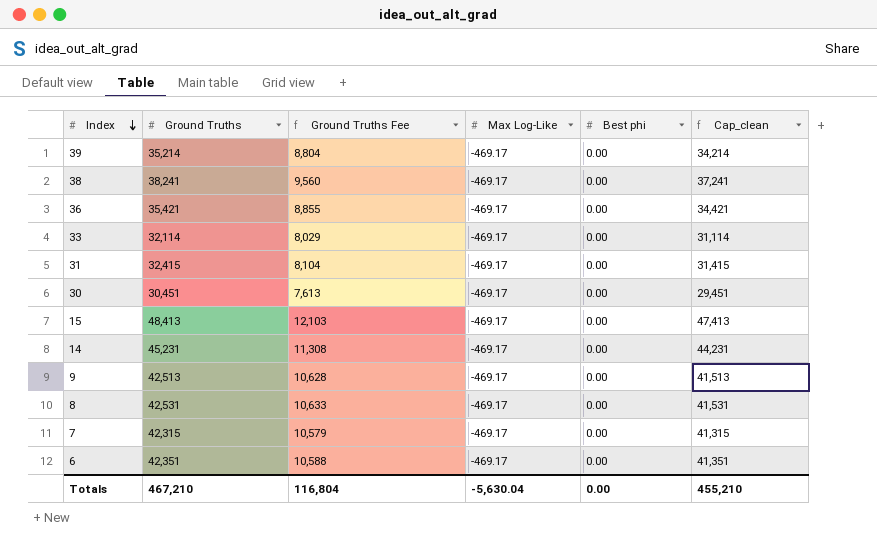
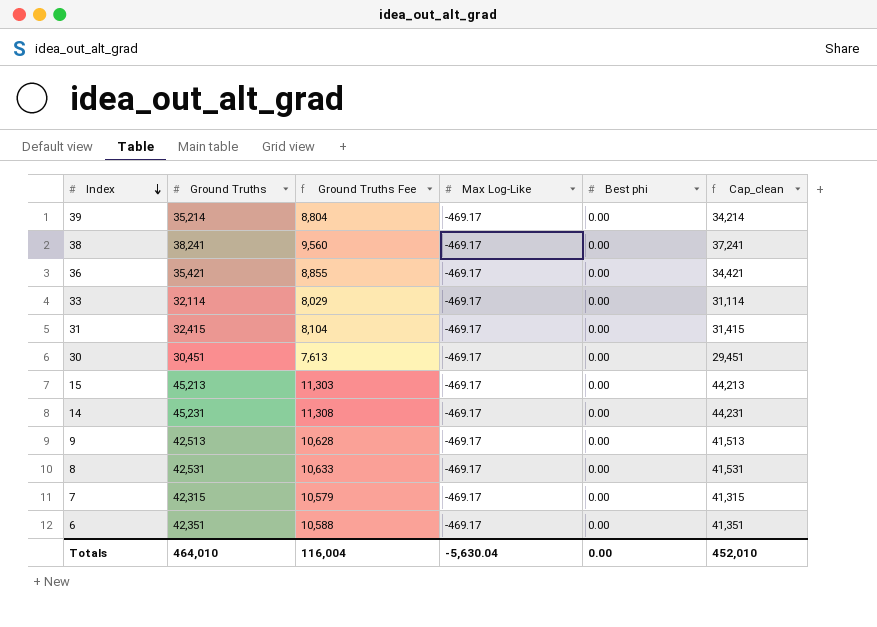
15 | Ground Truths: 48,413 -> 45,213
15 | Ground Truths Fee: 12,103 -> 11,303
15 | Cap_clean: 47,413 -> 44,213
Totals | Ground Truths: 467,210 -> 464,010
Totals | Ground Truths Fee: 116,804 -> 116,004
Totals | Cap_clean: 455,210 -> 452,010

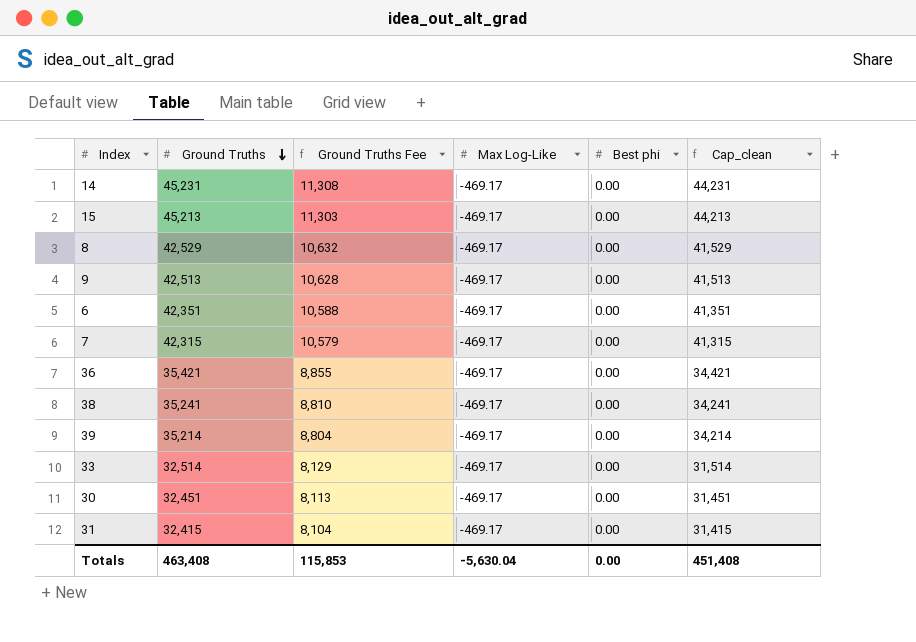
row order: Index descending -> Ground Truths descending
8 | Ground Truths: 42,531 -> 42,529
8 | Ground Truths Fee: 10,633 -> 10,632
8 | Cap_clean: 41,531 -> 41,529
38 | Ground Truths: 38,241 -> 35,241
38 | Ground Truths Fee: 9,560 -> 8,810
38 | Cap_clean: 37,241 -> 34,241
33 | Ground Truths: 32,114 -> 32,514
33 | Ground Truths Fee: 8,029 -> 8,129
33 | Cap_clean: 31,114 -> 31,514
30 | Ground Truths: 30,451 -> 32,451
30 | Ground Truths Fee: 7,613 -> 8,113
30 | Cap_clean: 29,451 -> 31,451
Totals | Ground Truths: 464,010 -> 463,408
Totals | Ground Truths Fee: 116,004 -> 115,853
Totals | Cap_clean: 452,010 -> 451,408

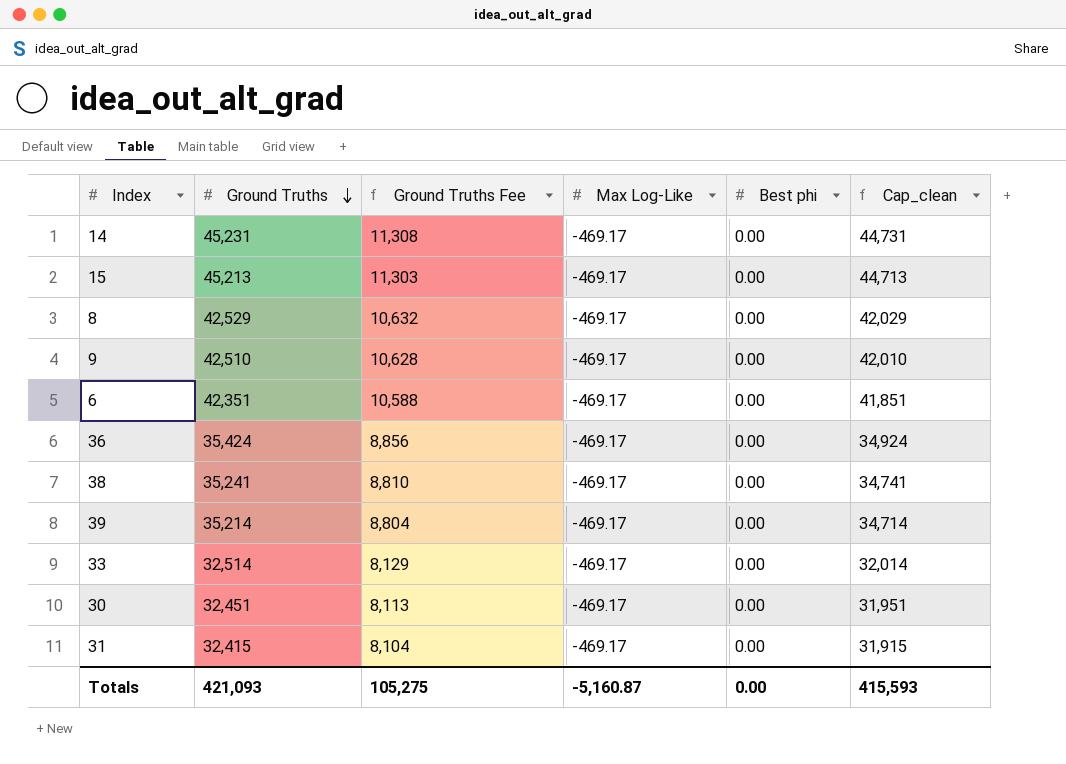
column Cap_clean | formula: [Ground Truths] - 1000 -> [Ground Truths] - 500
row 7: 42,315 | 10,579 | -469.17 | 0.00 | 41,315 -> none
9 | Ground Truths: 42,513 -> 42,510
36 | Ground Truths: 35,421 -> 35,424
36 | Ground Truths Fee: 8,855 -> 8,856
Totals | Ground Truths: 463,408 -> 421,093
Totals | Ground Truths Fee: 115,853 -> 105,275
Totals | Max Log-Like: -5,630.04 -> -5,160.87
Totals | Cap_clean: 451,408 -> 415,593

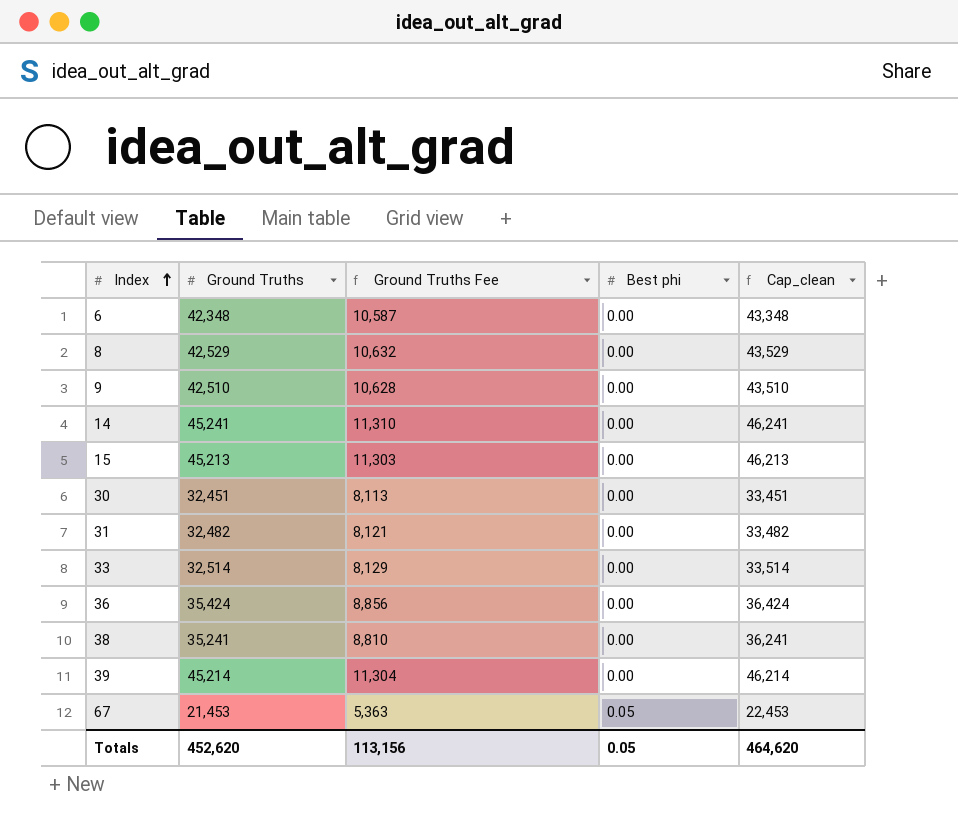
row order: Ground Truths descending -> Index ascending
column Max Log-Like | position: 4 -> none
column Cap_clean | formula: [Ground Truths] - 500 -> [Ground Truths] + 1000
6 | Ground Truths: 42,351 -> 42,348
6 | Ground Truths Fee: 10,588 -> 10,587
14 | Ground Truths: 45,231 -> 45,241
14 | Ground Truths Fee: 11,308 -> 11,310
31 | Ground Truths: 32,415 -> 32,482
31 | Ground Truths Fee: 8,104 -> 8,121
39 | Ground Truths: 35,214 -> 45,214
39 | Ground Truths Fee: 8,804 -> 11,304
row 67: none -> 21,453 | 5,363 | 0.05 | 22,453
Totals | Ground Truths: 421,093 -> 452,620
Totals | Ground Truths Fee: 105,275 -> 113,156
Totals | Best phi: 0.00 -> 0.05
Totals | Cap_clean: 415,593 -> 464,620

